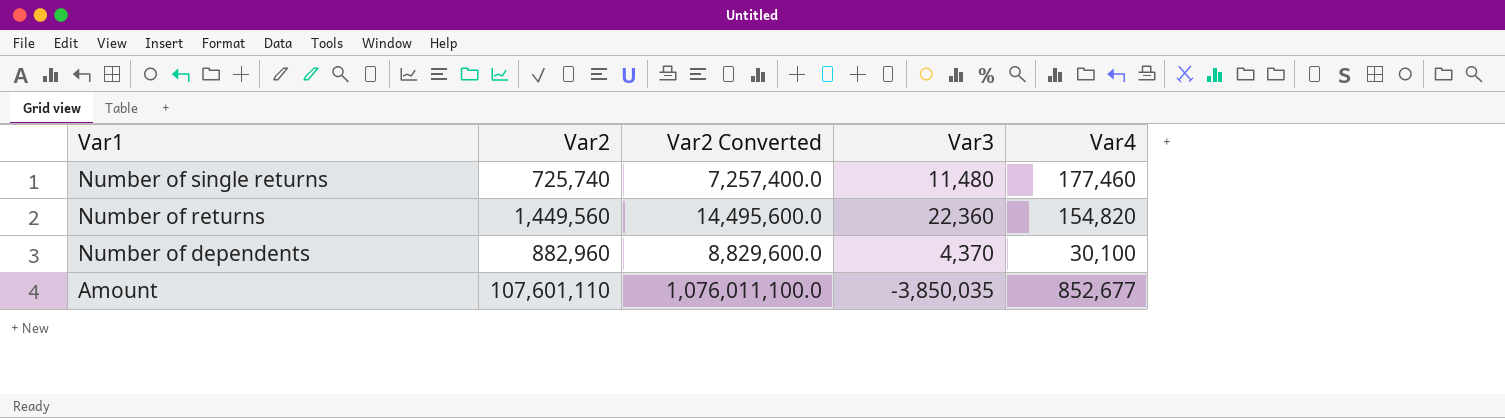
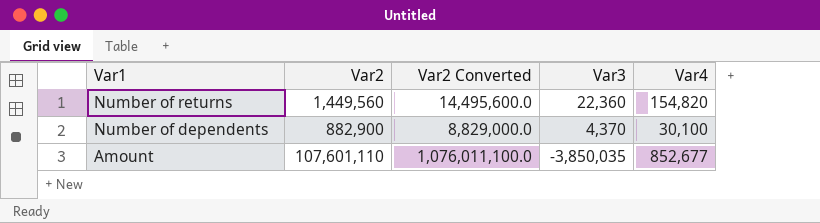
row Number of single returns: 725,740 | 7,257,400.0 | 11,480 | 177,460 -> none
Number of dependents | Var2: 882,960 -> 882,900
Number of dependents | Var2 Converted: 8,829,600.0 -> 8,829,000.0

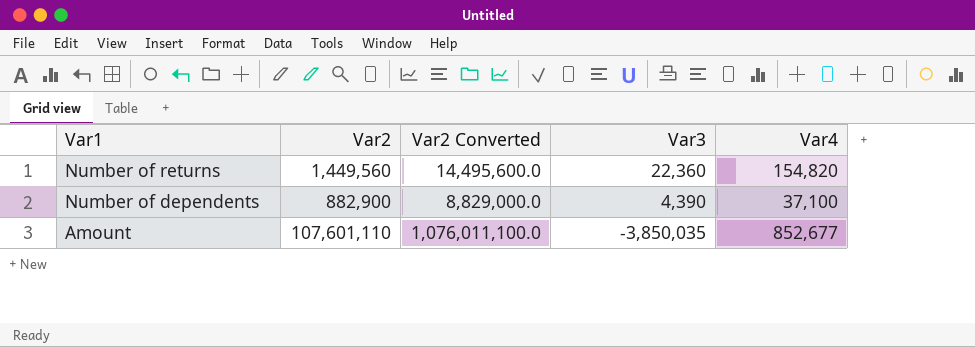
Number of dependents | Var3: 4,370 -> 4,390
Number of dependents | Var4: 30,100 -> 37,100

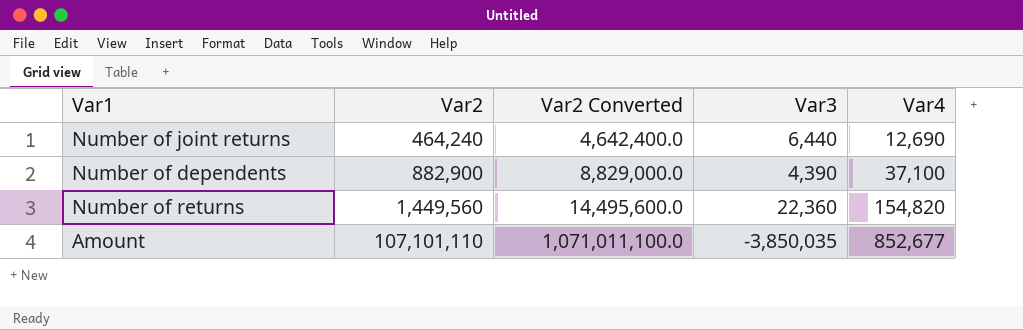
row order: Var1 descending -> Var2 ascending
row Number of joint returns: none -> 464,240 | 4,642,400.0 | 6,440 | 12,690
Amount | Var2: 107,601,110 -> 107,101,110
Amount | Var2 Converted: 1,076,011,100.0 -> 1,071,011,100.0

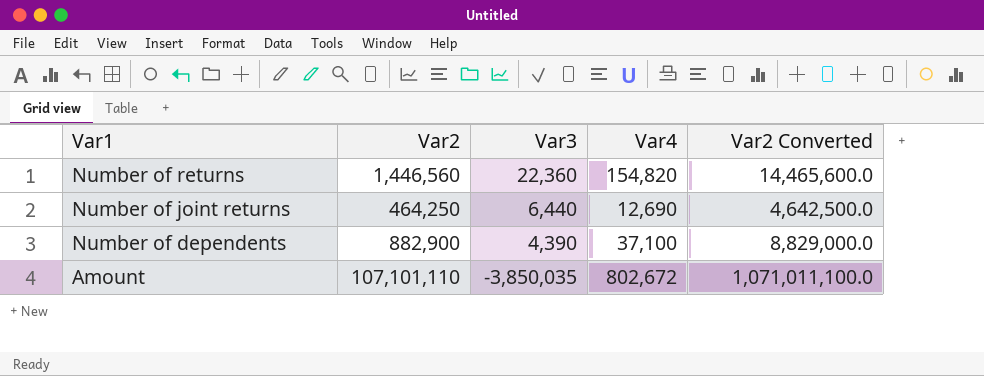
row order: Var2 ascending -> Var1 descending
column Var2 Converted | position: 3 -> 5
Number of returns | Var2: 1,449,560 -> 1,446,560
Number of returns | Var2 Converted: 14,495,600.0 -> 14,465,600.0
Number of joint returns | Var2: 464,240 -> 464,250
Number of joint returns | Var2 Converted: 4,642,400.0 -> 4,642,500.0
Amount | Var4: 852,677 -> 802,672

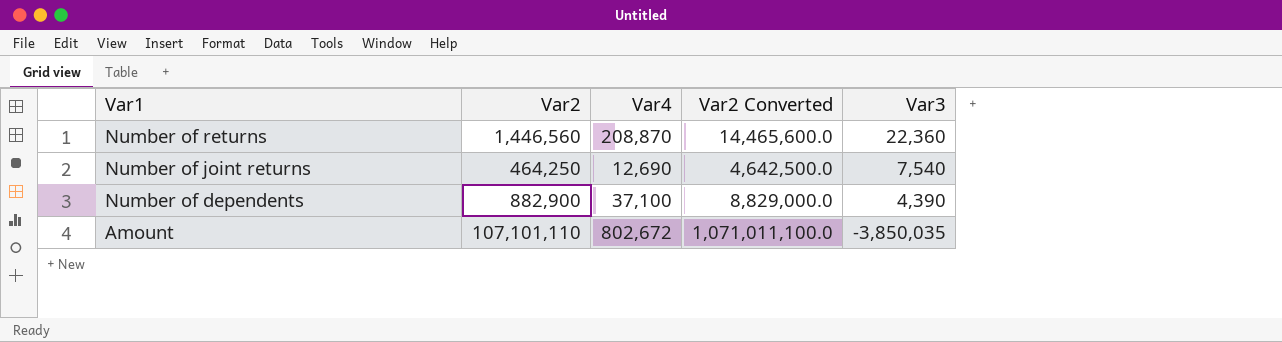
column Var3 | position: 3 -> 5
Number of returns | Var4: 154,820 -> 208,870
Number of joint returns | Var3: 6,440 -> 7,540

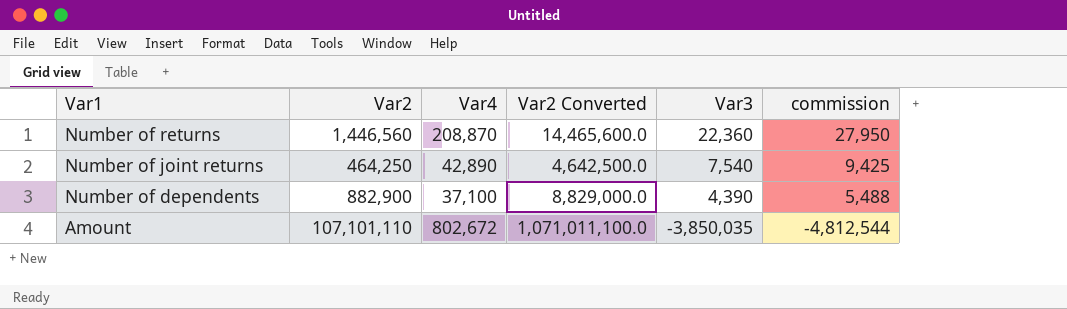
column commission | formula: none -> [Var3] * 1.25
Number of joint returns | Var4: 12,690 -> 42,890

